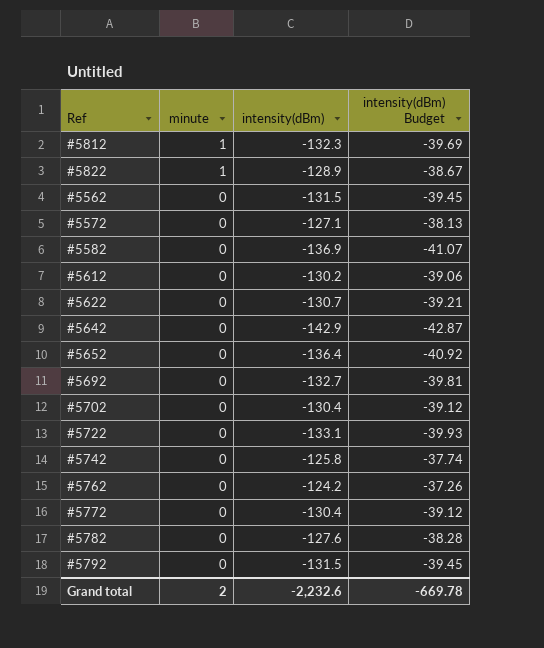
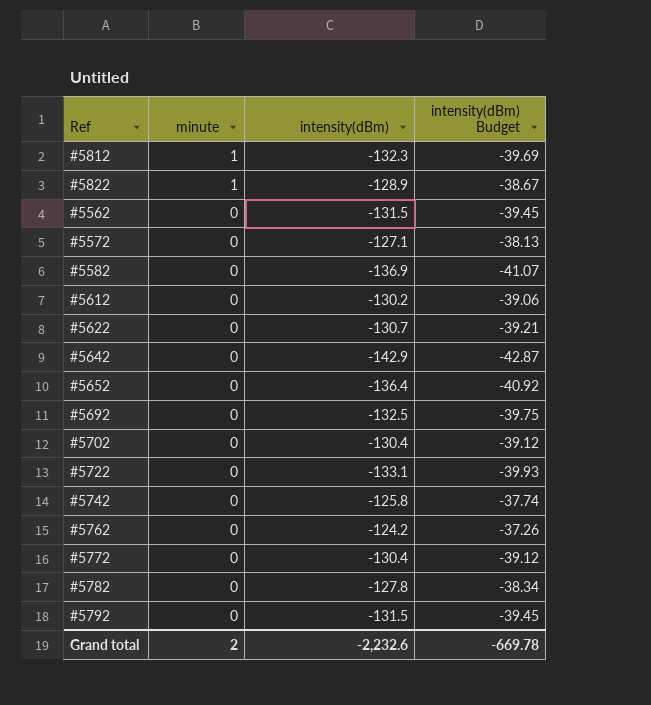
#5692 | intensity(dBm): -132.7 -> -132.5
#5692 | intensity(dBm) Budget: -39.81 -> -39.75
#5782 | intensity(dBm): -127.6 -> -127.8
#5782 | intensity(dBm) Budget: -38.28 -> -38.34

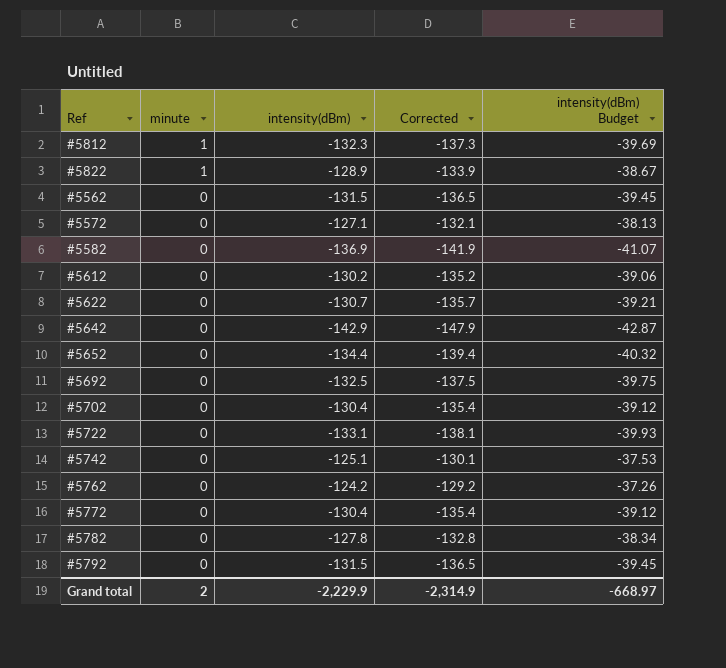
column Corrected | formula: none -> [intensity(dBm)] - 5
#5652 | intensity(dBm): -136.4 -> -134.4
#5652 | intensity(dBm) Budget: -40.92 -> -40.32
#5742 | intensity(dBm): -125.8 -> -125.1
#5742 | intensity(dBm) Budget: -37.74 -> -37.53
Grand total | intensity(dBm): -2,232.6 -> -2,229.9
Grand total | intensity(dBm) Budget: -669.78 -> -668.97

